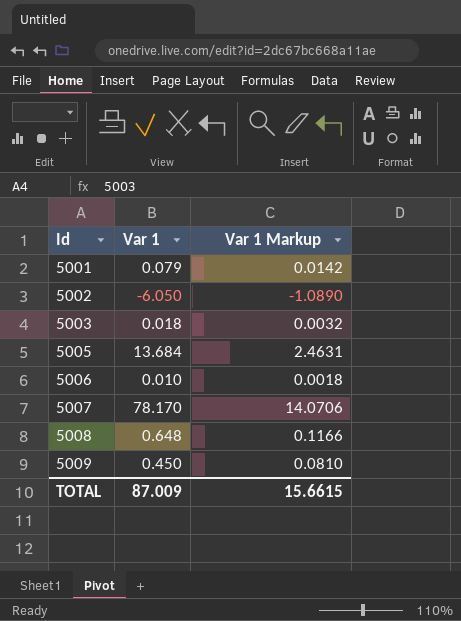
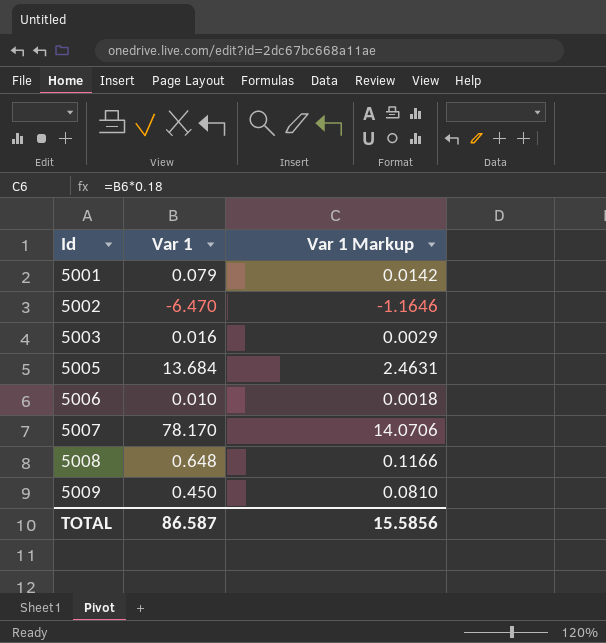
5002 | Var 1: -6.050 -> -6.470
5002 | Var 1 Markup: -1.0890 -> -1.1646
5003 | Var 1: 0.018 -> 0.016
5003 | Var 1 Markup: 0.0032 -> 0.0029
TOTAL | Var 1: 87.009 -> 86.587
TOTAL | Var 1 Markup: 15.6615 -> 15.5856

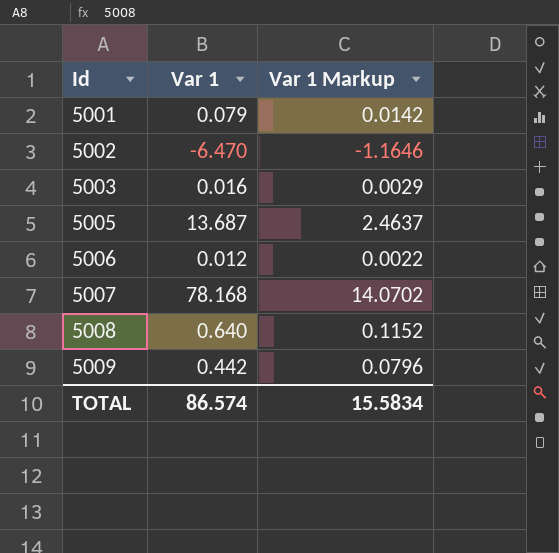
5005 | Var 1: 13.684 -> 13.687
5005 | Var 1 Markup: 2.4631 -> 2.4637
5006 | Var 1: 0.010 -> 0.012
5006 | Var 1 Markup: 0.0018 -> 0.0022
5007 | Var 1: 78.170 -> 78.168
5007 | Var 1 Markup: 14.0706 -> 14.0702
5008 | Var 1: 0.648 -> 0.640
5008 | Var 1 Markup: 0.1166 -> 0.1152
5009 | Var 1: 0.450 -> 0.442
5009 | Var 1 Markup: 0.0810 -> 0.0796
TOTAL | Var 1: 86.587 -> 86.574
TOTAL | Var 1 Markup: 15.5856 -> 15.5834

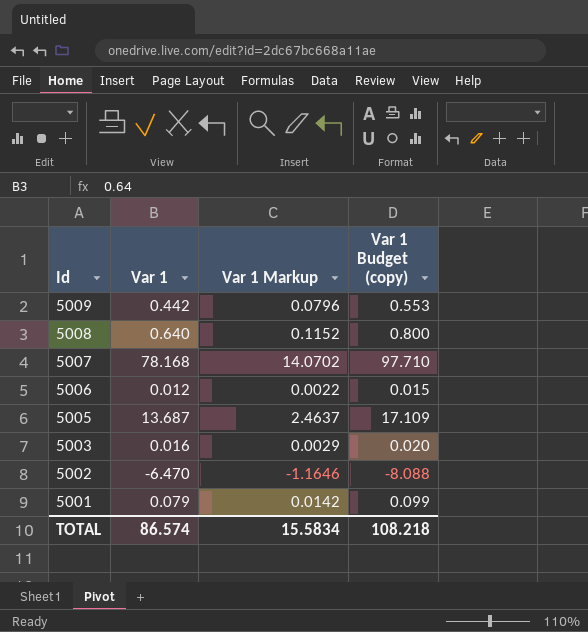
row order: Id ascending -> Id descending
column Var 1 Budget (copy) | formula: none -> [Var 1] * 1.25

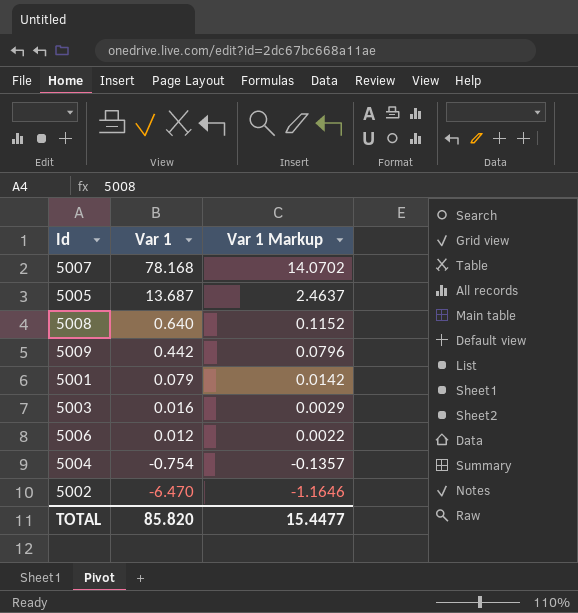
row order: Id descending -> Var 1 descending
column Var 1 Budget (copy) | formula: [Var 1] * 1.25 -> none
row 5004: none -> -0.754 | -0.1357
TOTAL | Var 1: 86.574 -> 85.820
TOTAL | Var 1 Markup: 15.5834 -> 15.4477

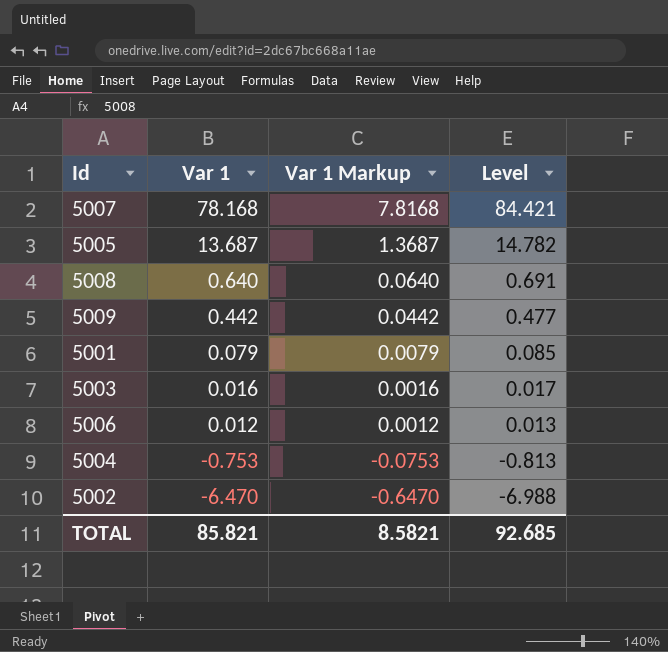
column Var 1 Markup | formula: [Var 1] * 0.18 -> [Var 1] * 0.1
column Level | formula: none -> [Var 1] * 1.08
5004 | Var 1: -0.754 -> -0.753
TOTAL | Var 1: 85.820 -> 85.821
TOTAL | Var 1 Markup: 15.4477 -> 8.5821

